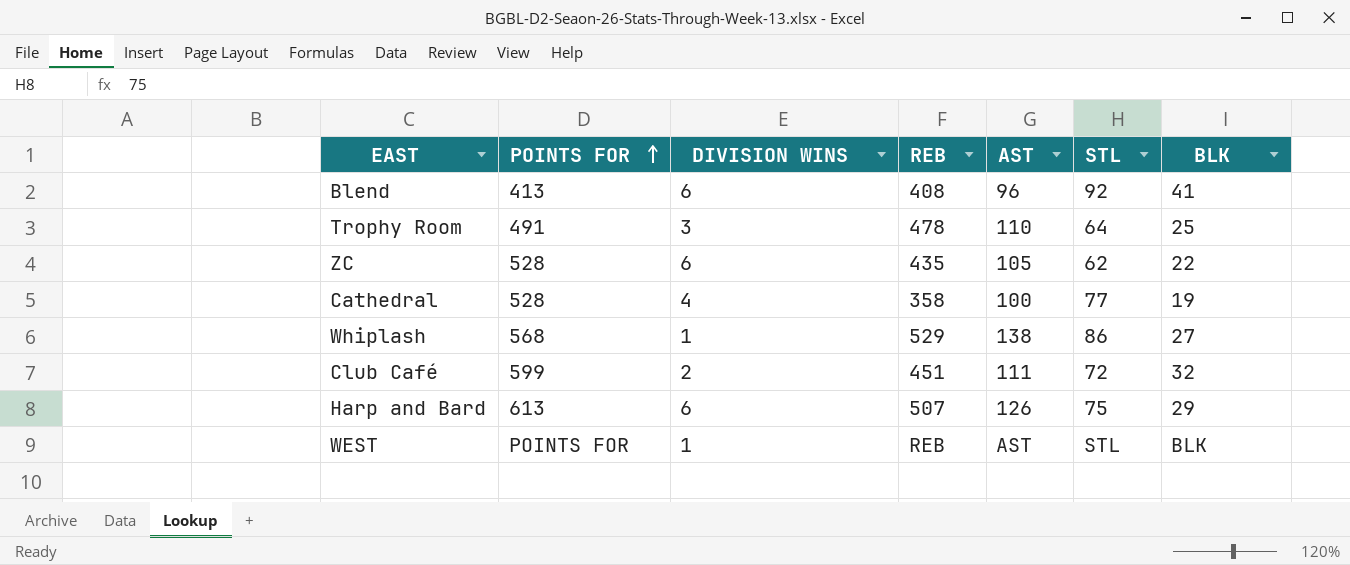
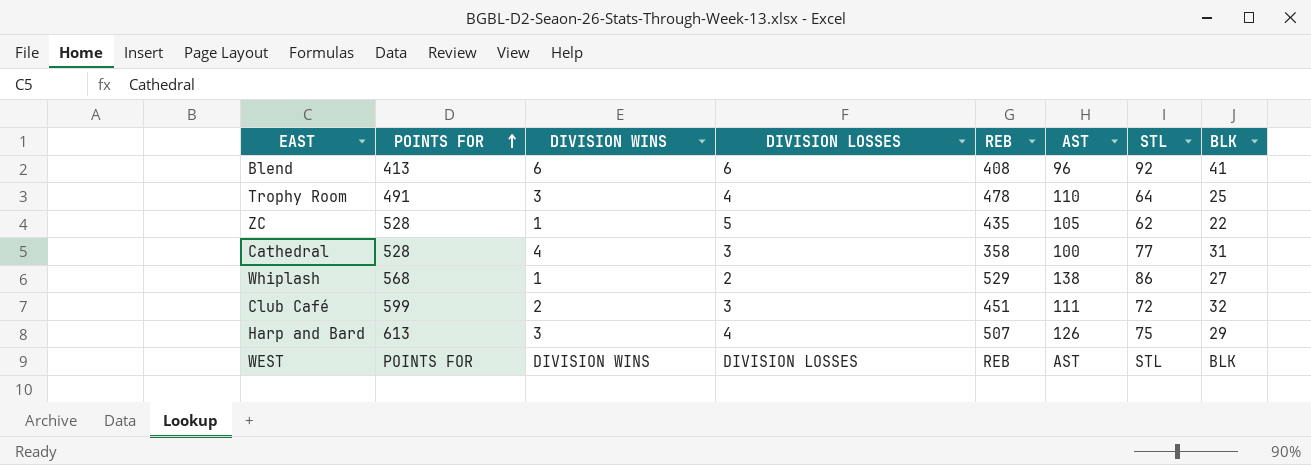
column DIVISION LOSSES | position: none -> 4
ZC | DIVISION WINS: 6 -> 1
Cathedral | BLK: 19 -> 31
Harp and Bard | DIVISION WINS: 6 -> 3
WEST | DIVISION WINS: 1 -> DIVISION WINS

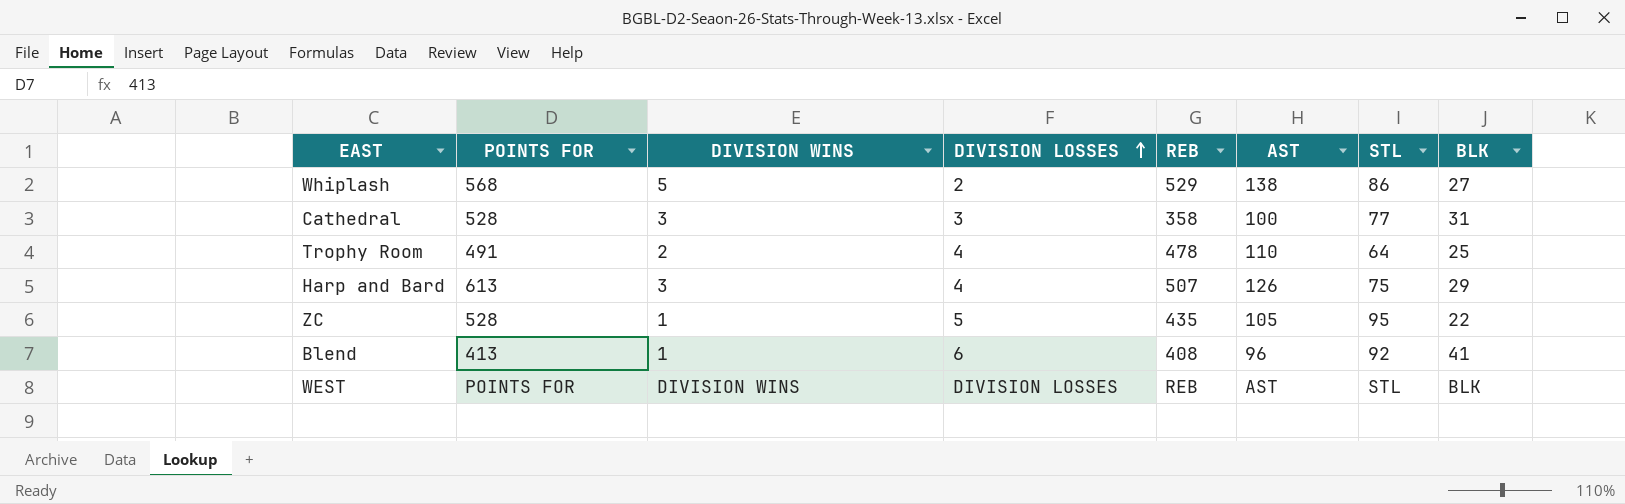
row order: POINTS FOR ascending -> DIVISION LOSSES ascending
row Club Café: 599 | 2 | 3 | 451 | 111 | 72 | 32 -> none
Whiplash | DIVISION WINS: 1 -> 5
Cathedral | DIVISION WINS: 4 -> 3
Trophy Room | DIVISION WINS: 3 -> 2
ZC | STL: 62 -> 95
Blend | DIVISION WINS: 6 -> 1

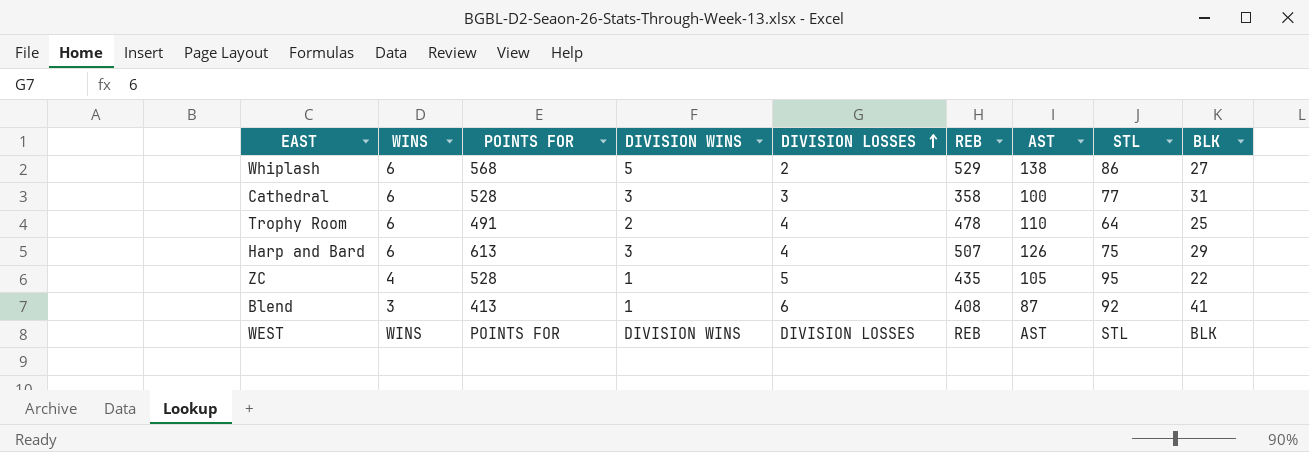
column WINS | position: none -> 2
Blend | AST: 96 -> 87

